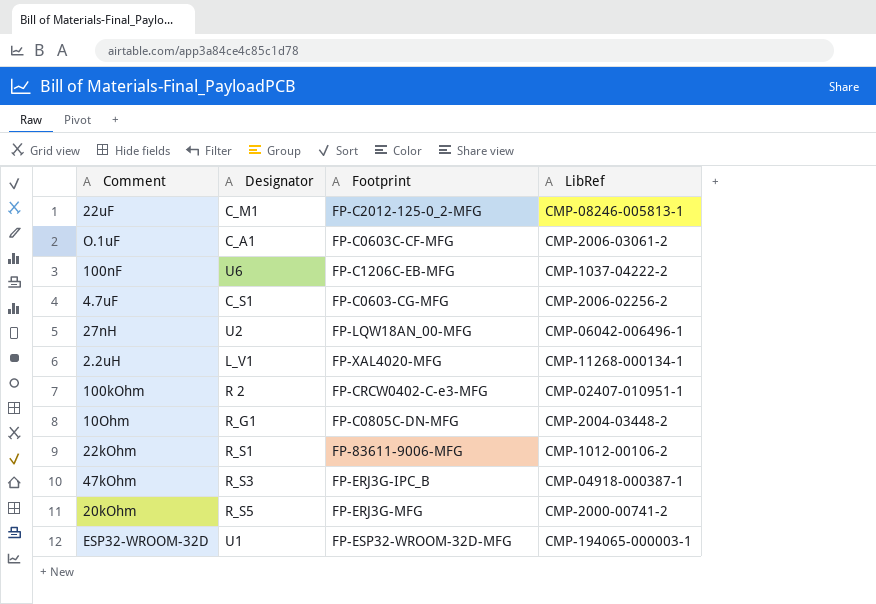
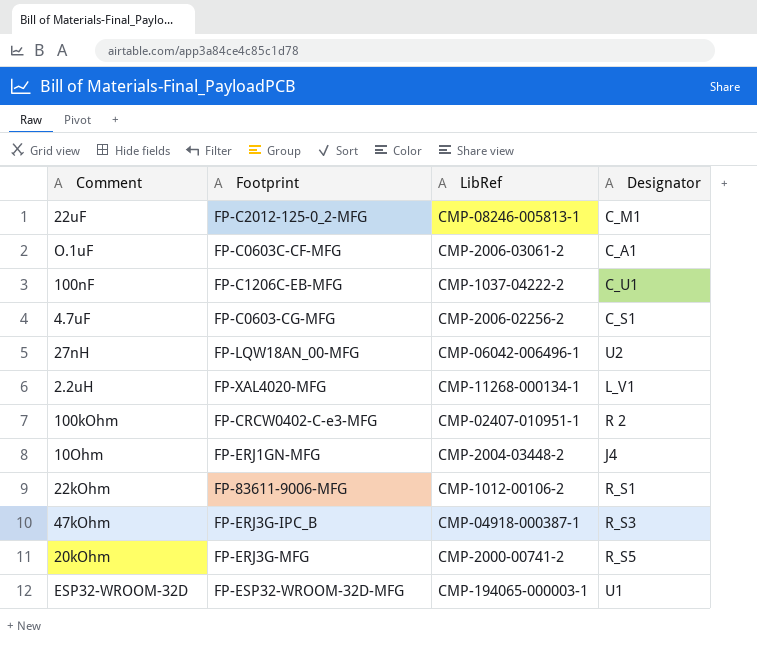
column Designator | position: 2 -> 4
100nF | Designator: U6 -> C_U1
10Ohm | Footprint: FP-C0805C-DN-MFG -> FP-ERJ1GN-MFG
10Ohm | Designator: R_G1 -> J4

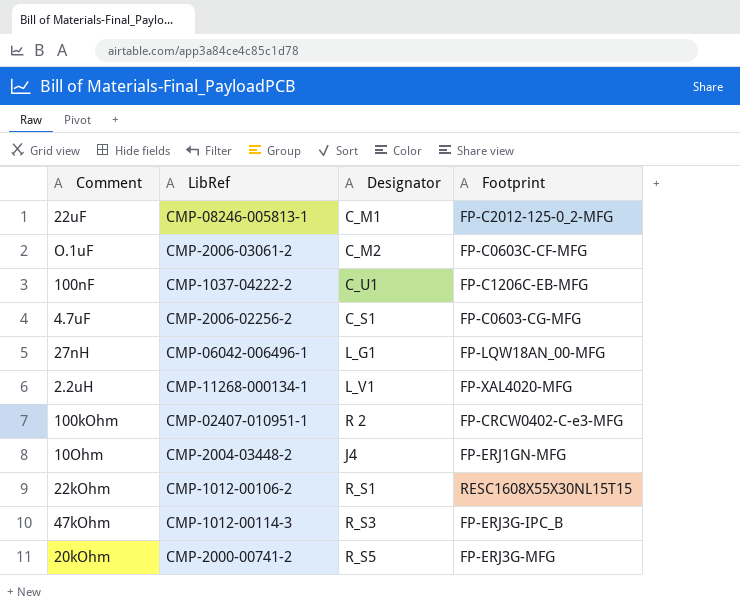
column Footprint | position: 2 -> 4
row ESP32-WROOM-32D: FP-ESP32-WROOM-32D-MFG | CMP-194065-000003-1 | U1 -> none
O.1uF | Designator: C_A1 -> C_M2
27nH | Designator: U2 -> L_G1
22kOhm | Footprint: FP-83611-9006-MFG -> RESC1608X55X30NL15T15
47kOhm | LibRef: CMP-04918-000387-1 -> CMP-1012-00114-3

